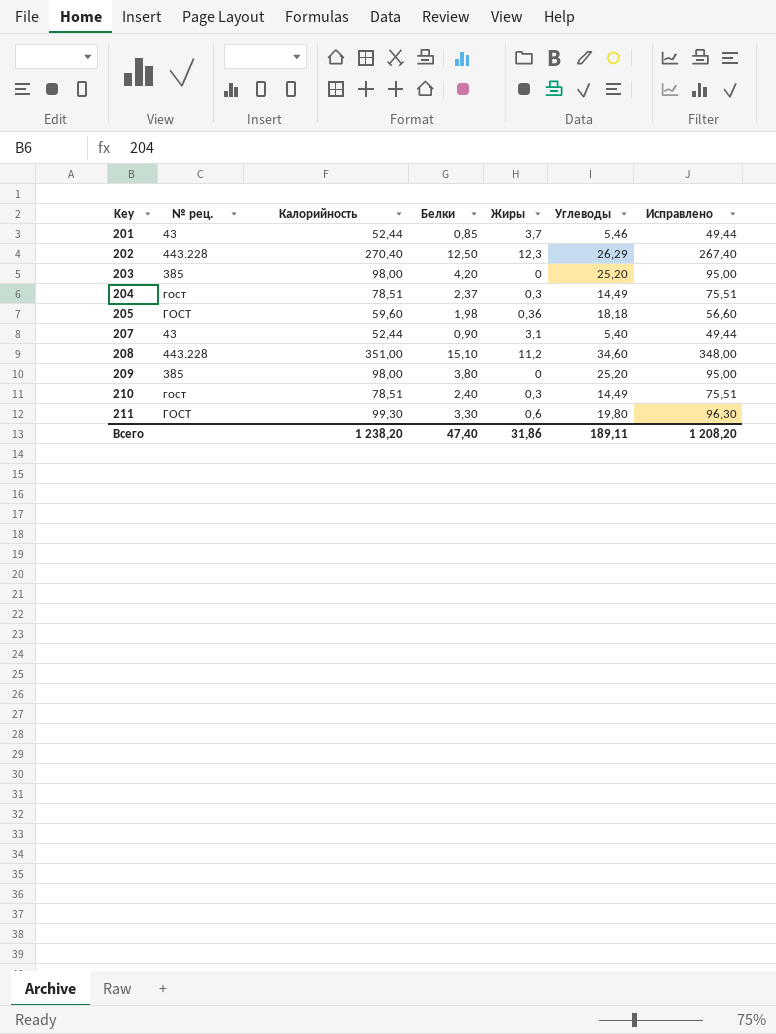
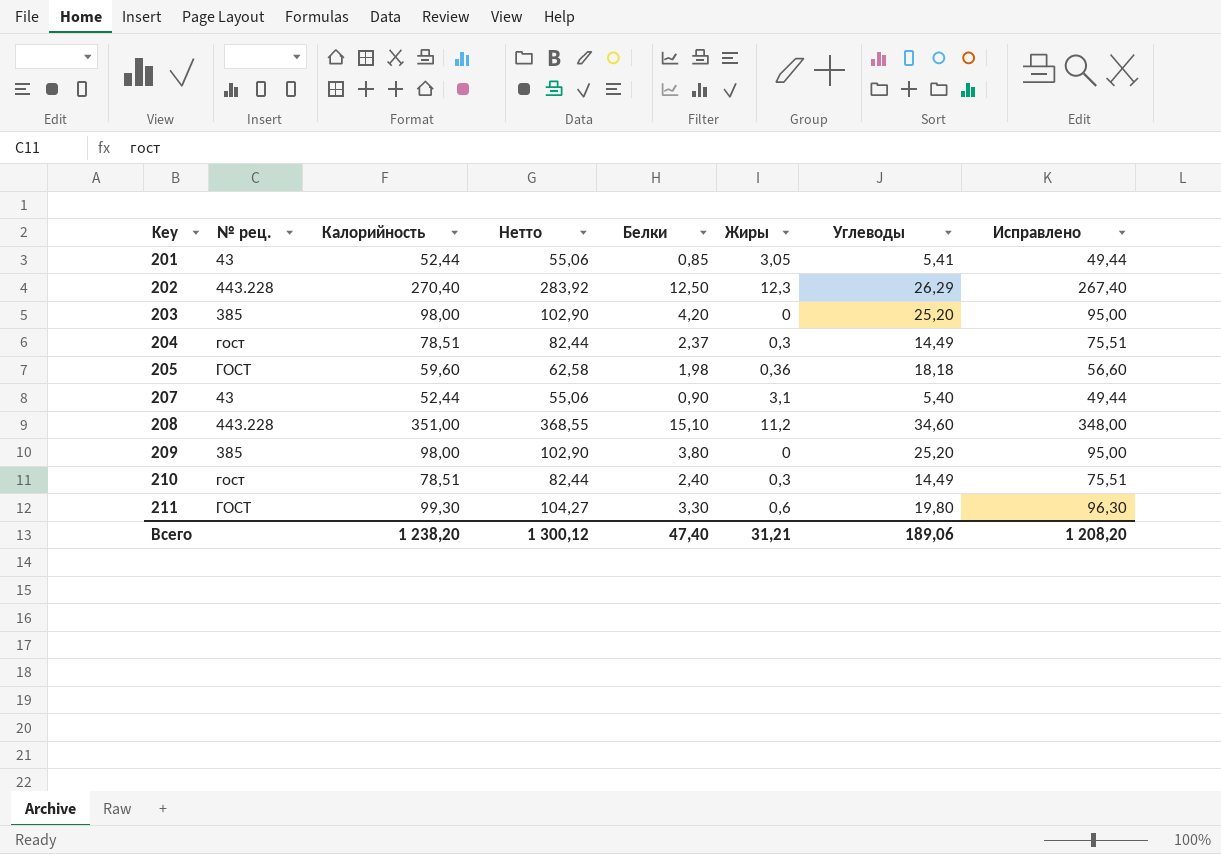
column Нетто | formula: none -> [Калорийность] * 1,05
201 | Жиры: 3,7 -> 3,05
201 | Углеводы: 5,46 -> 5,41
Всего | Жиры: 31,86 -> 31,21
Всего | Углеводы: 189,11 -> 189,06

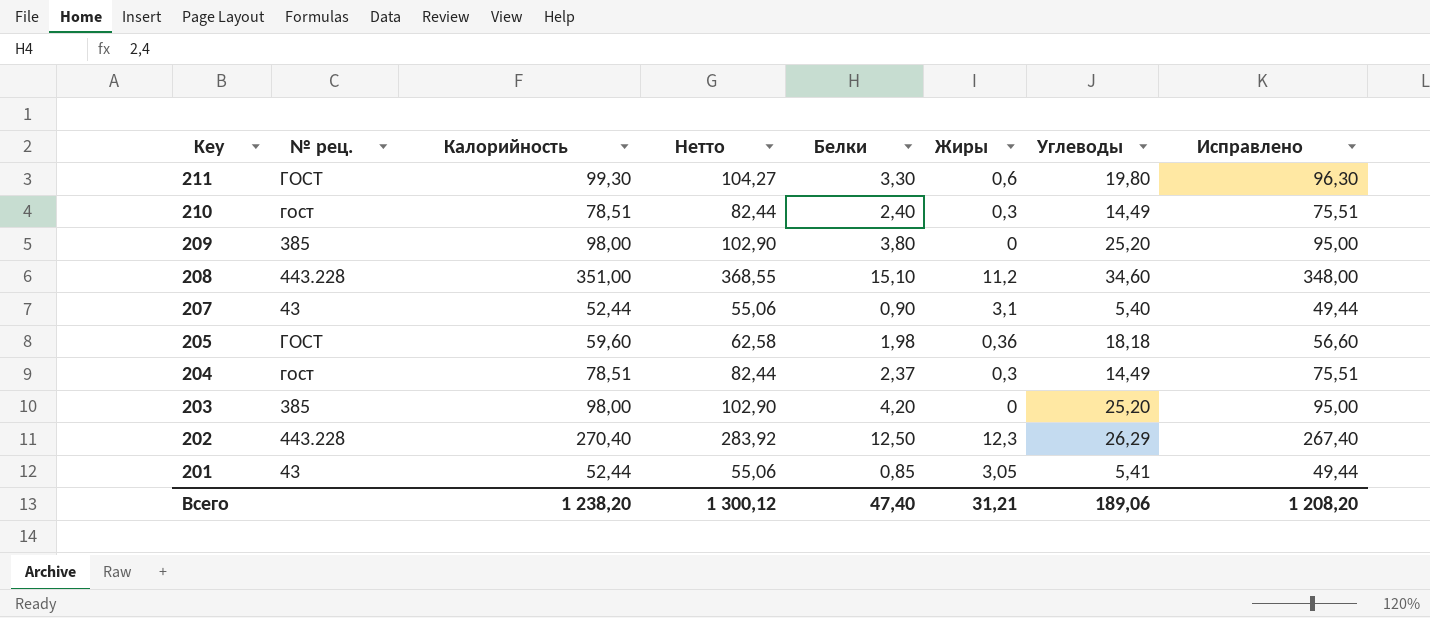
row order: Key ascending -> Key descending

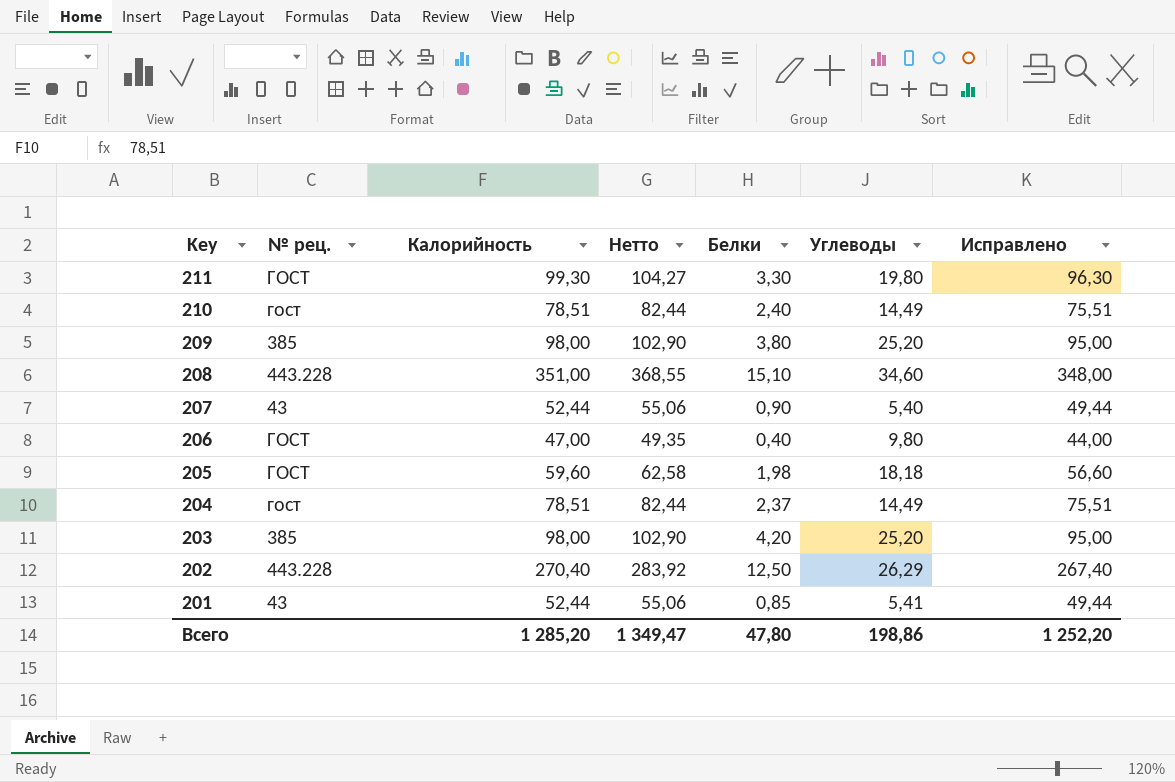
column Жиры | position: 6 -> none
row 206: none -> ГОСТ | 47,00 | 49,35 | 0,40 | 9,80 | 44,00
Всего | Калорийность: 1 238,20 -> 1 285,20
Всего | Нетто: 1 300,12 -> 1 349,47
Всего | Белки: 47,40 -> 47,80
Всего | Углеводы: 189,06 -> 198,86
Всего | Исправлено: 1 208,20 -> 1 252,20

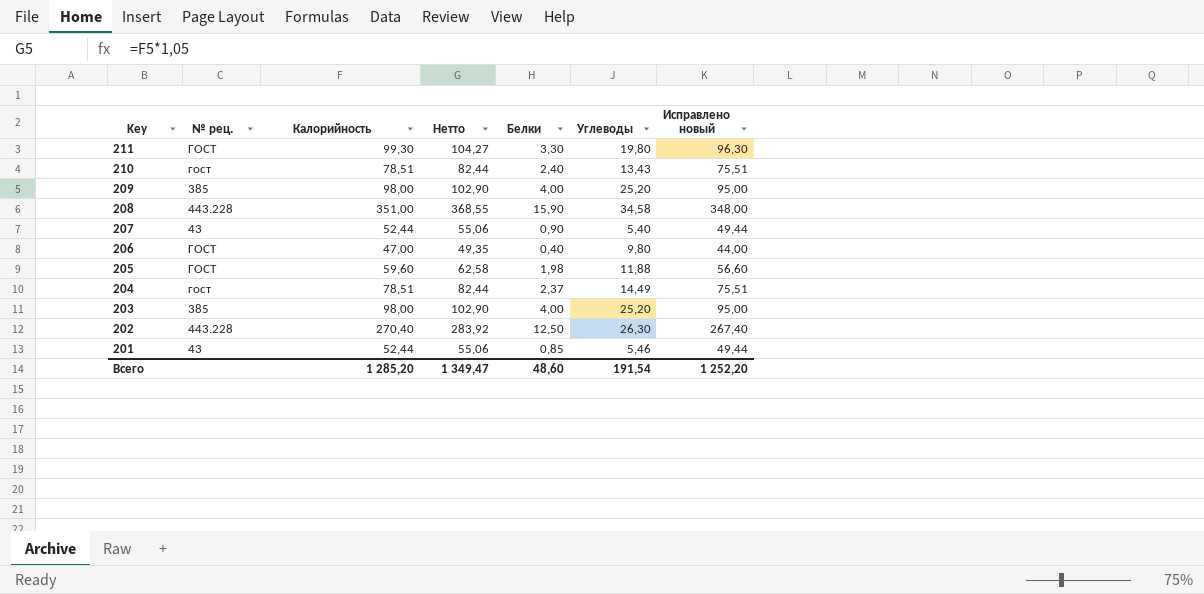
column name: Исправлено -> Исправлено новый
210 | Углеводы: 14,49 -> 13,43
209 | Белки: 3,80 -> 4,00
208 | Белки: 15,10 -> 15,90
208 | Углеводы: 34,60 -> 34,58
205 | Углеводы: 18,18 -> 11,88
203 | Белки: 4,20 -> 4,00
202 | Углеводы: 26,29 -> 26,30
201 | Углеводы: 5,41 -> 5,46
Всего | Белки: 47,80 -> 48,60
Всего | Углеводы: 198,86 -> 191,54

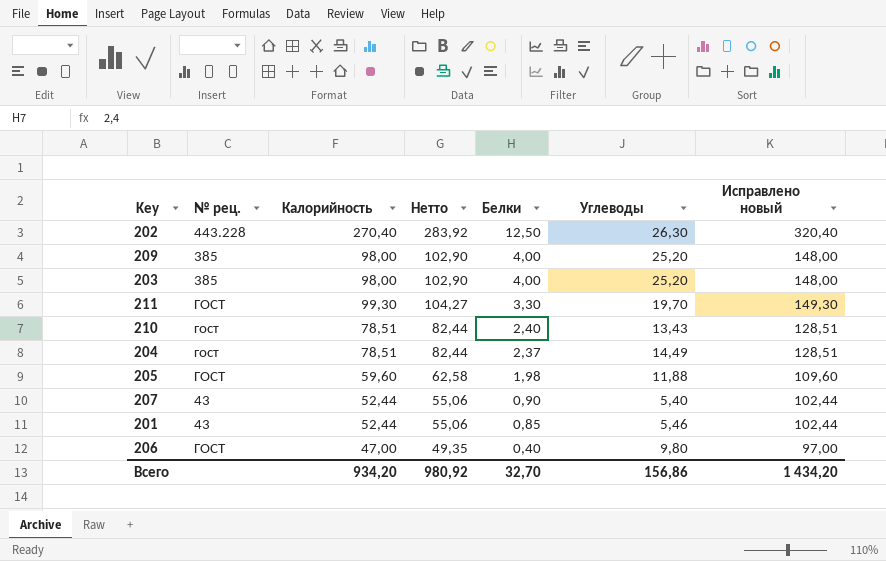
row order: Key descending -> Белки descending
column Исправлено новый | formula: [Калорийность] - 3 -> [Калорийность] + 50
row 208: 443.228 | 351,00 | 368,55 | 15,90 | 34,58 | 348,00 -> none
211 | Углеводы: 19,80 -> 19,70
Всего | Калорийность: 1 285,20 -> 934,20
Всего | Нетто: 1 349,47 -> 980,92
Всего | Белки: 48,60 -> 32,70
Всего | Углеводы: 191,54 -> 156,86
Всего | Исправлено новый: 1 252,20 -> 1 434,20

